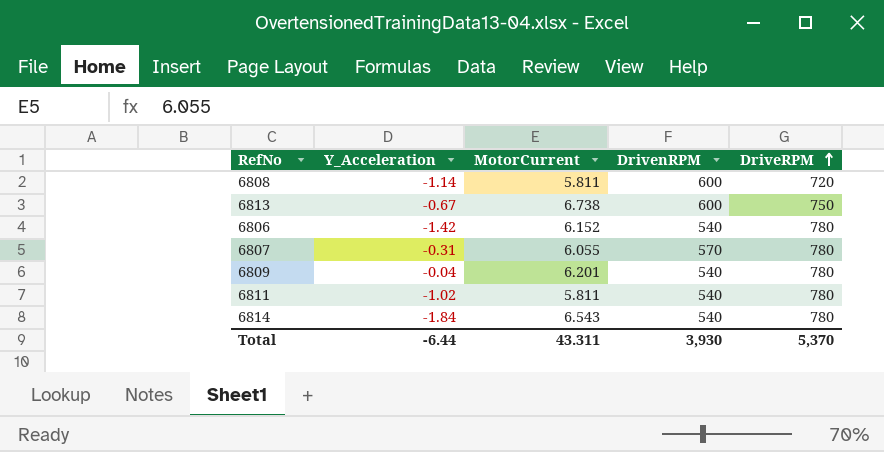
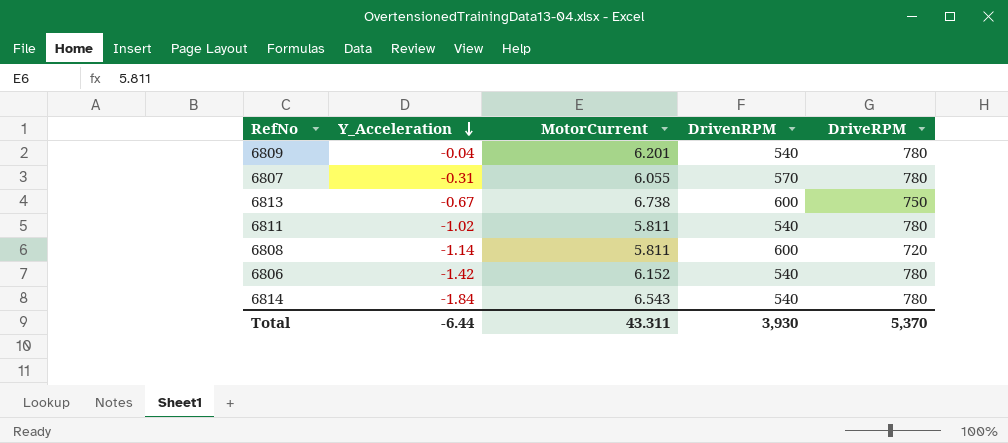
row order: DriveRPM ascending -> Y_Acceleration descending

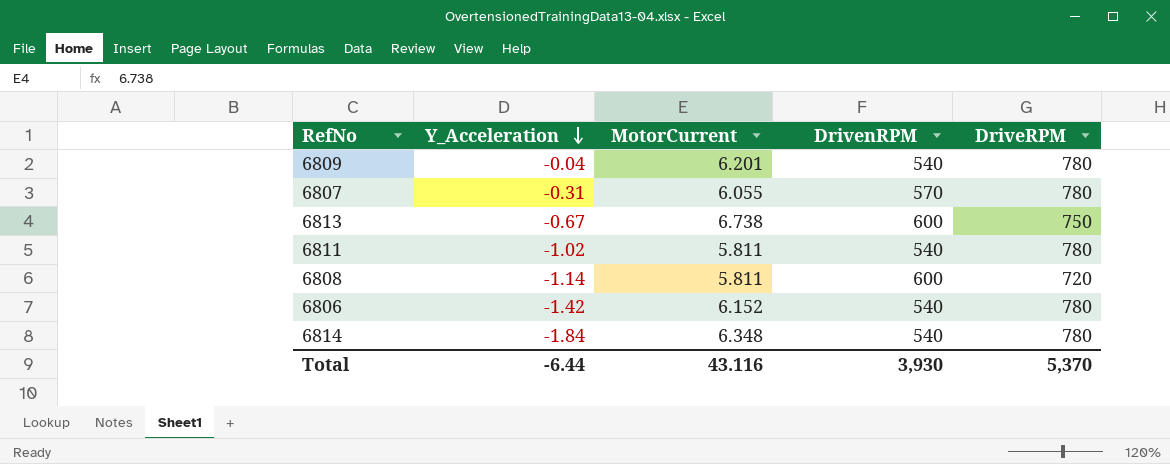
6814 | MotorCurrent: 6.543 -> 6.348
Total | MotorCurrent: 43.311 -> 43.116

